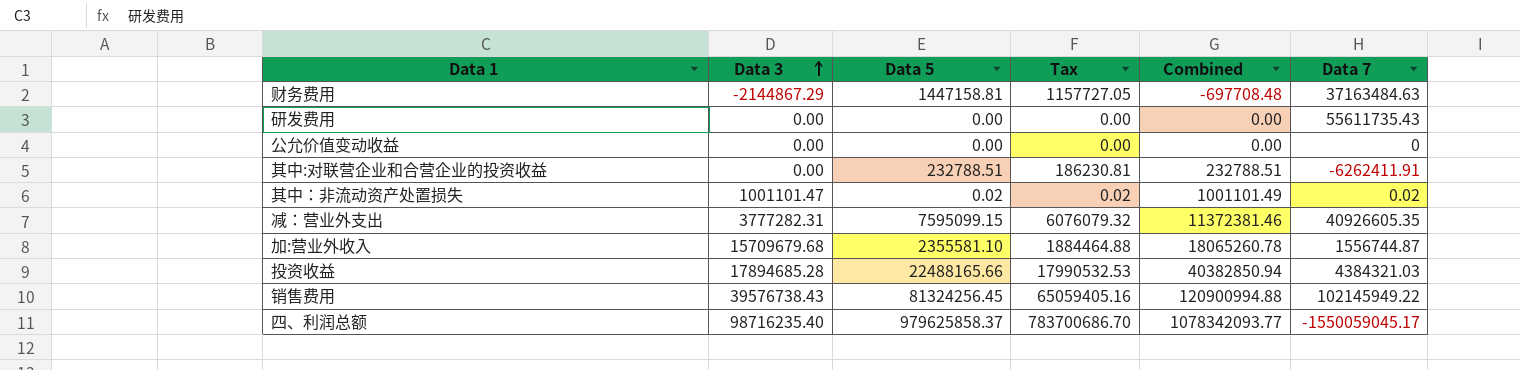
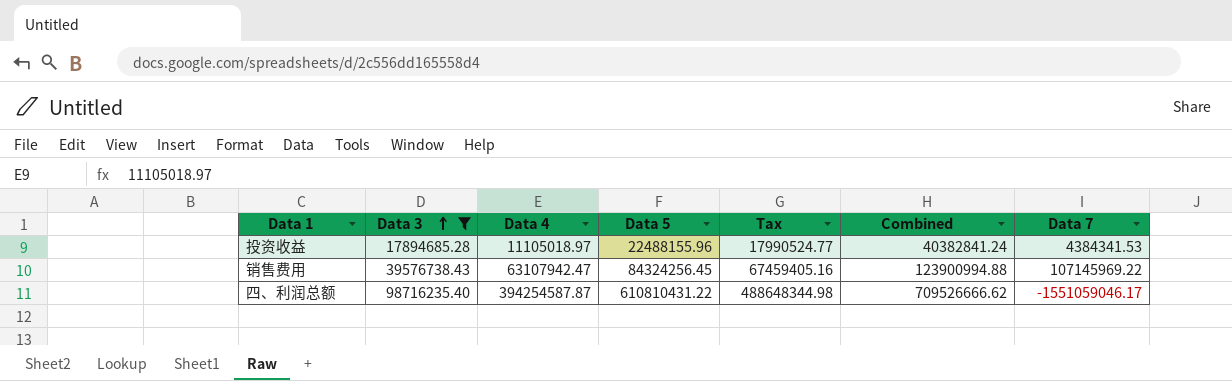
filter: none -> Data 3 >= 17894685.28
column Data 4 | position: none -> 3
投资收益 | Data 5: 22488165.66 -> 22488155.96
投资收益 | Tax: 17990532.53 -> 17990524.77
投资收益 | Combined: 40382850.94 -> 40382841.24
投资收益 | Data 7: 4384321.03 -> 4384341.53
销售费用 | Data 5: 81324256.45 -> 84324256.45
销售费用 | Tax: 65059405.16 -> 67459405.16
销售费用 | Combined: 120900994.88 -> 123900994.88
销售费用 | Data 7: 102145949.22 -> 107145969.22
四、利润总额 | Data 5: 979625858.37 -> 610810431.22
四、利润总额 | Tax: 783700686.70 -> 488648344.98
四、利润总额 | Combined: 1078342093.77 -> 709526666.62
四、利润总额 | Data 7: -1550059045.17 -> -1551059046.17

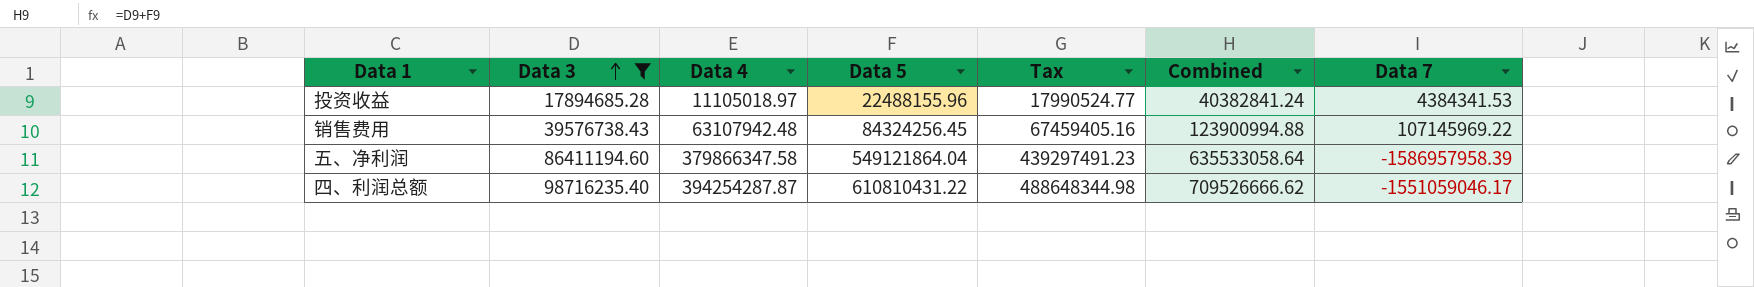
销售费用 | Data 4: 63107942.47 -> 63107942.48
row 五、净利润: none -> 86411194.60 | 379866347.58 | 549121864.04 | 439297491.23 | 635533058.64 | -1586957958.39
四、利润总额 | Data 4: 394254587.87 -> 394254287.87

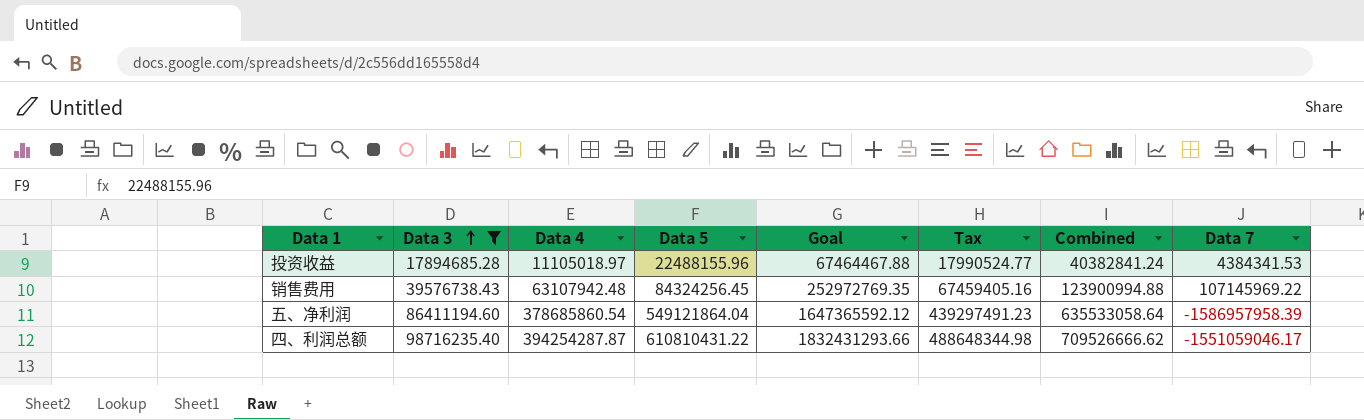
column Goal | formula: none -> [Data 5] * 3
五、净利润 | Data 4: 379866347.58 -> 378685860.54

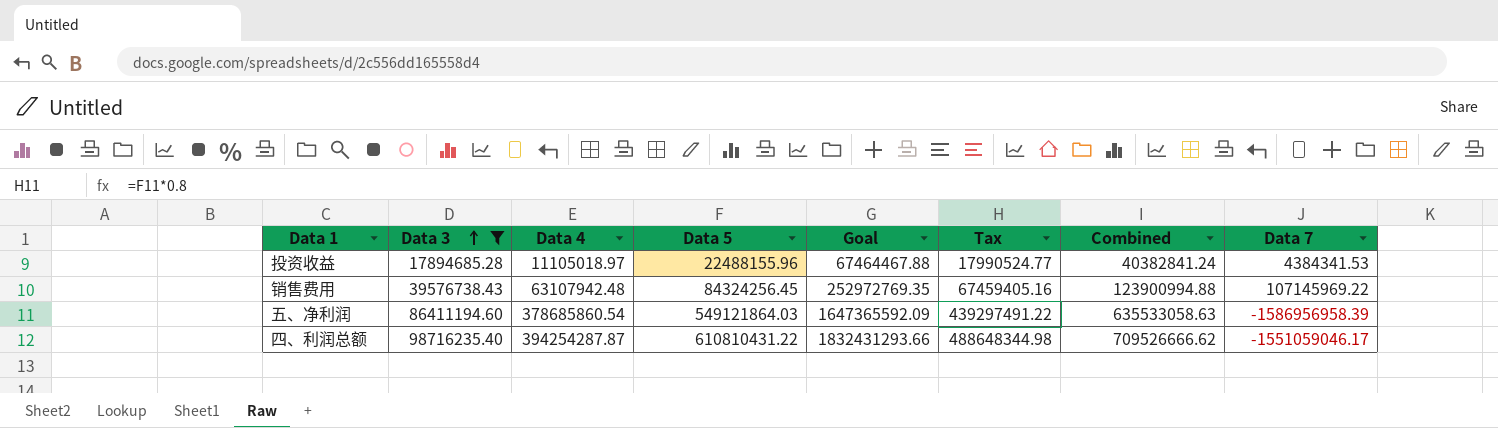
五、净利润 | Data 5: 549121864.04 -> 549121864.03
五、净利润 | Goal: 1647365592.12 -> 1647365592.09
五、净利润 | Tax: 439297491.23 -> 439297491.22
五、净利润 | Combined: 635533058.64 -> 635533058.63
五、净利润 | Data 7: -1586957958.39 -> -1586956958.39

